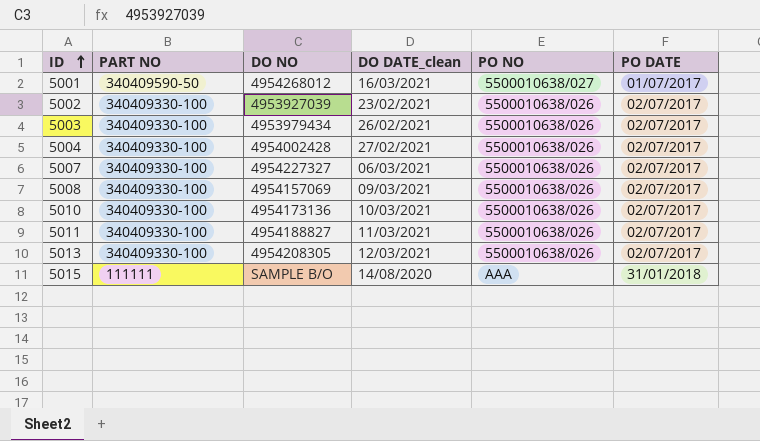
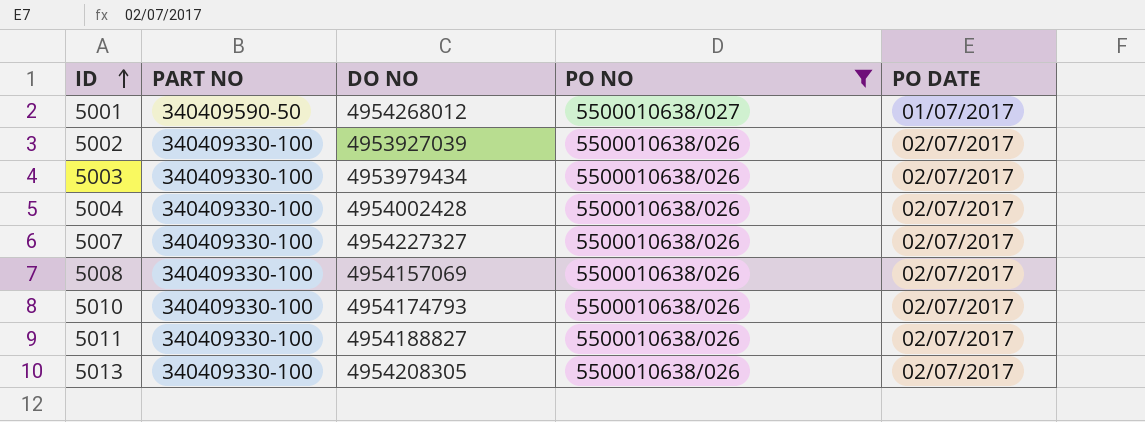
filter: none -> PO NO != AAA
column DO DATE_clean | position: 4 -> none
5010 | DO NO: 4954173136 -> 4954174793

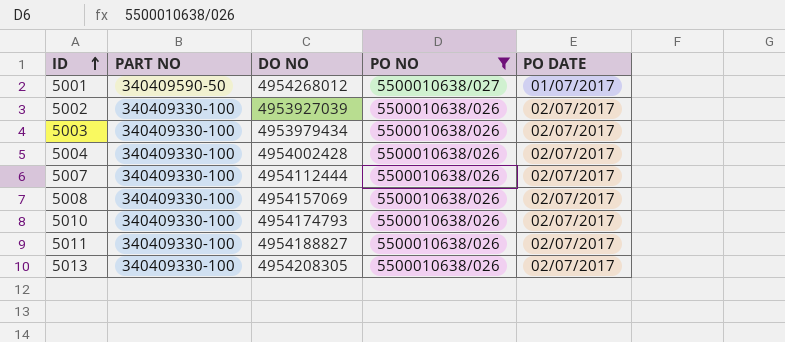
5007 | DO NO: 4954227327 -> 4954112444

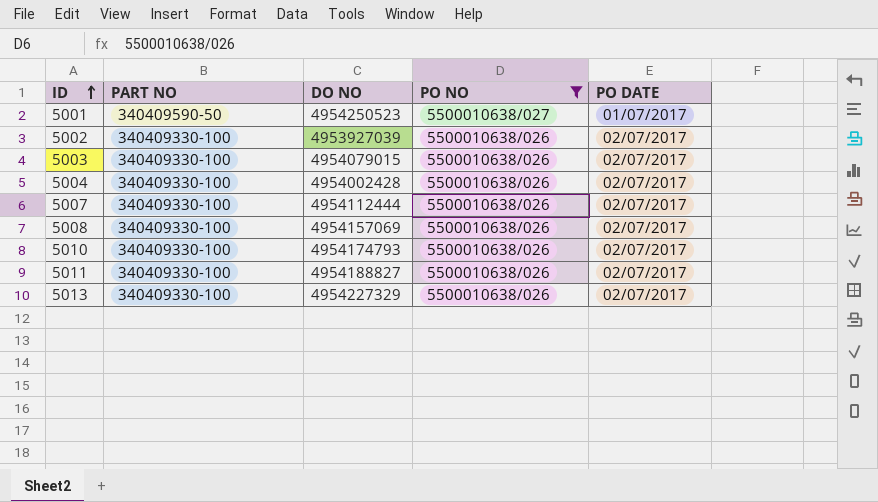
5001 | DO NO: 4954268012 -> 4954250523
5003 | DO NO: 4953979434 -> 4954079015
5013 | DO NO: 4954208305 -> 4954227329

